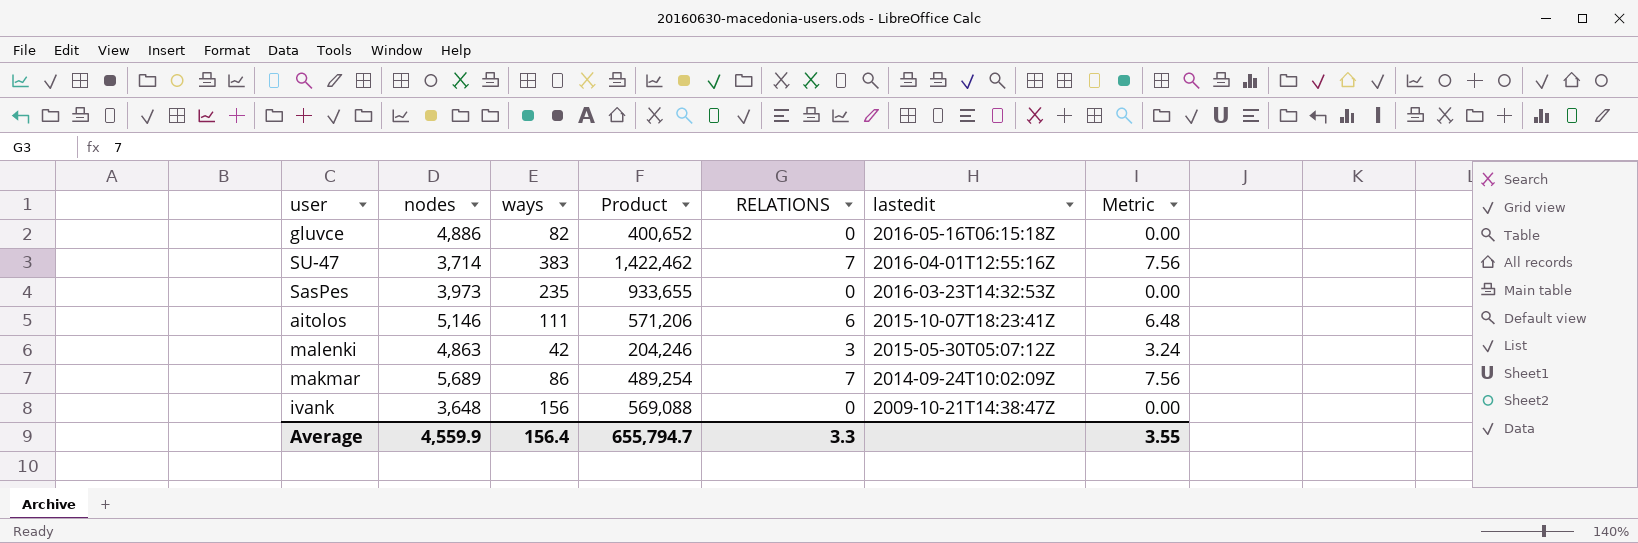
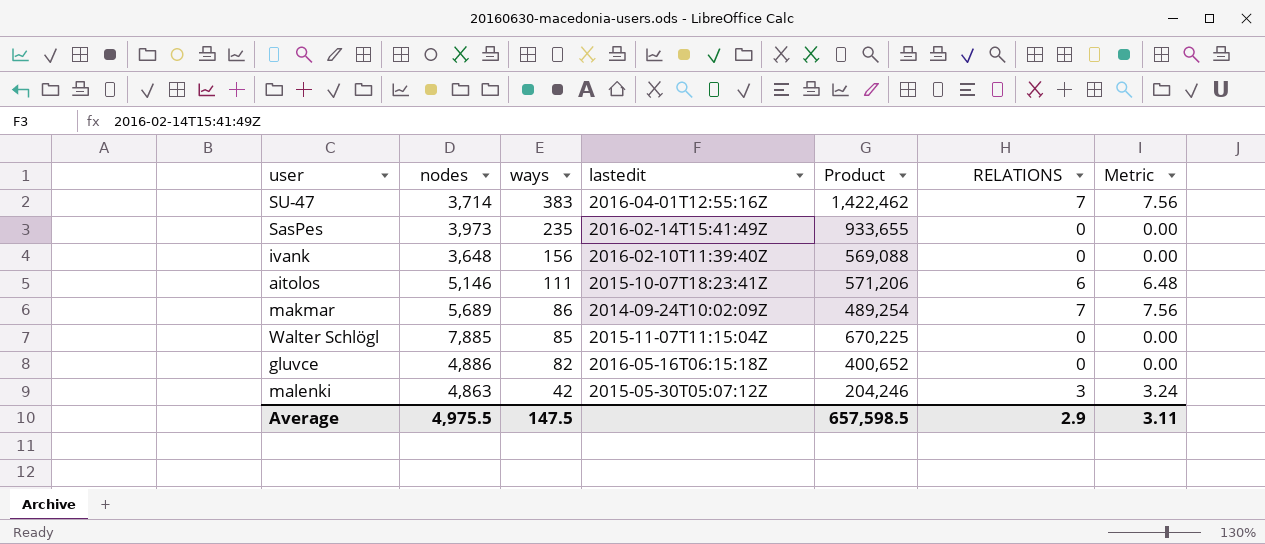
row order: lastedit descending -> ways descending
column lastedit | position: 6 -> 4
SasPes | lastedit: 2016-03-23T14:32:53Z -> 2016-02-14T15:41:49Z
ivank | lastedit: 2009-10-21T14:38:47Z -> 2016-02-10T11:39:40Z
row Walter Schlögl: none -> 7,885 | 85 | 2015-11-07T11:15:04Z | 670,225 | 0 | 0.00
Average | nodes: 4,559.9 -> 4,975.5
Average | ways: 156.4 -> 147.5
Average | Product: 655,794.7 -> 657,598.5
Average | RELATIONS: 3.3 -> 2.9
Average | Metric: 3.55 -> 3.11

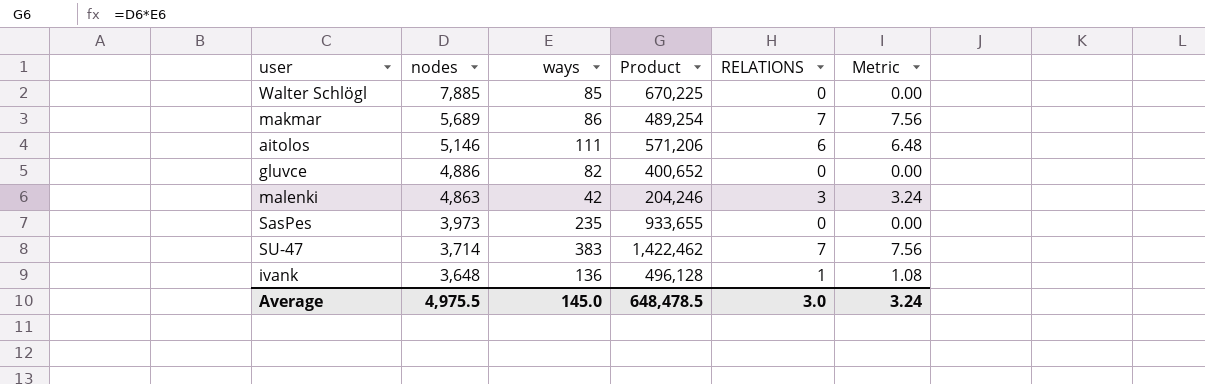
row order: ways descending -> nodes descending
column lastedit | position: 4 -> none
ivank | ways: 156 -> 136
ivank | Product: 569,088 -> 496,128
ivank | RELATIONS: 0 -> 1
ivank | Metric: 0.00 -> 1.08
Average | ways: 147.5 -> 145.0
Average | Product: 657,598.5 -> 648,478.5
Average | RELATIONS: 2.9 -> 3.0
Average | Metric: 3.11 -> 3.24

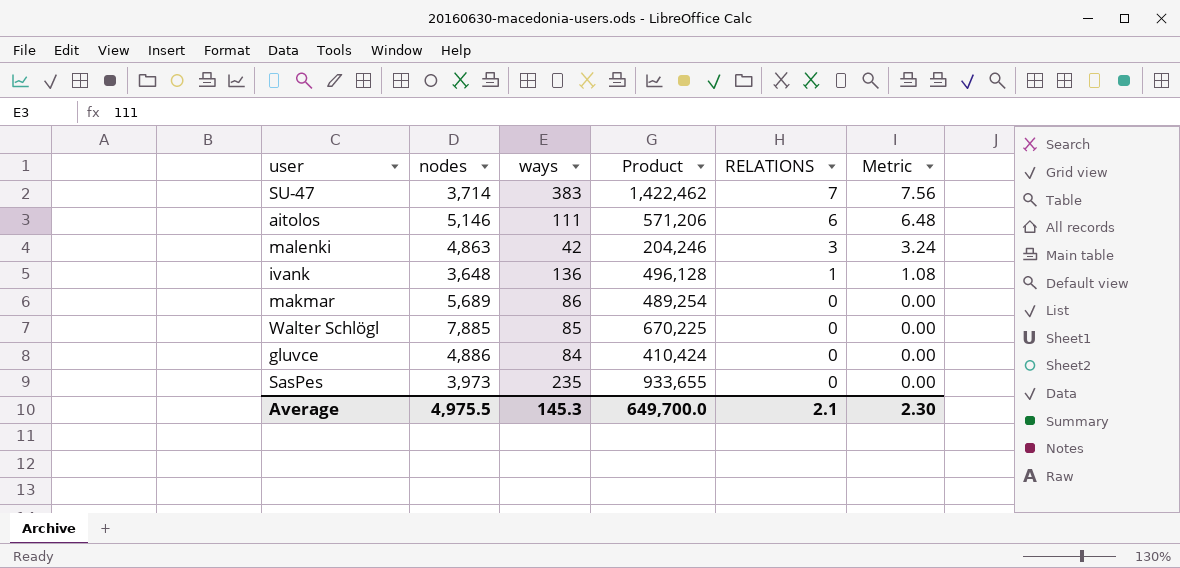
row order: nodes descending -> RELATIONS descending
makmar | RELATIONS: 7 -> 0
makmar | Metric: 7.56 -> 0.00
gluvce | ways: 82 -> 84
gluvce | Product: 400,652 -> 410,424
Average | ways: 145.0 -> 145.3
Average | Product: 648,478.5 -> 649,700.0
Average | RELATIONS: 3.0 -> 2.1
Average | Metric: 3.24 -> 2.30

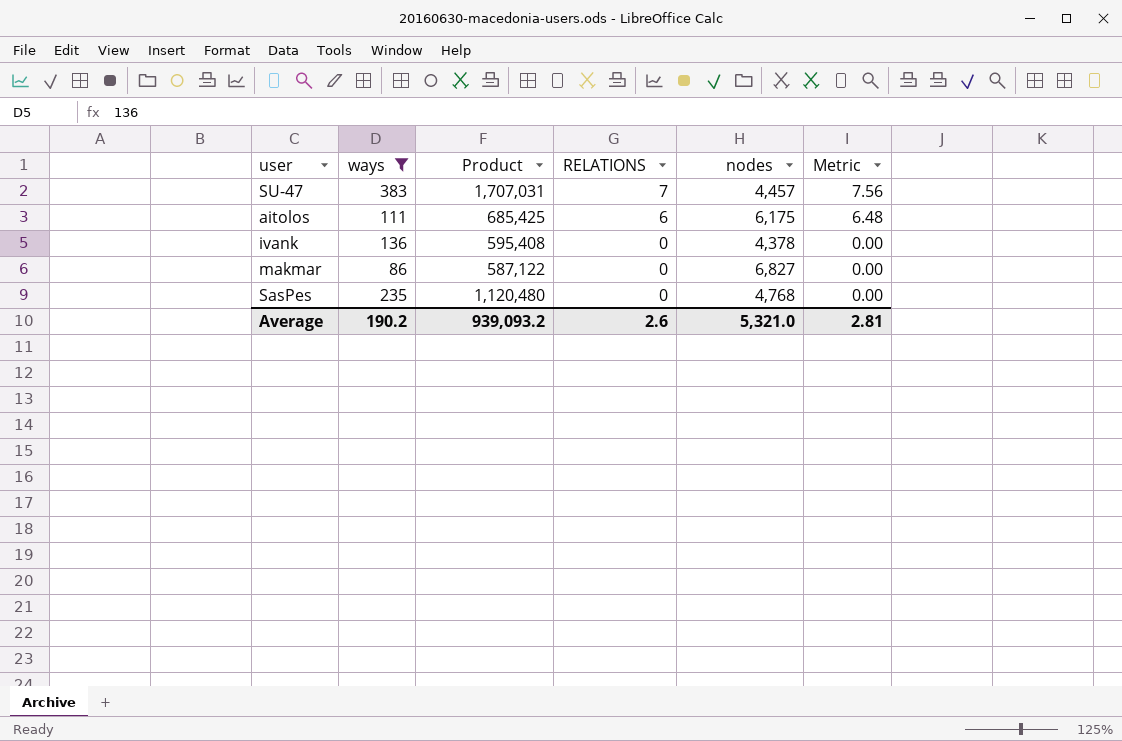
filter: none -> ways >= 86
column nodes | position: 2 -> 5
SU-47 | Product: 1,422,462 -> 1,707,031
SU-47 | nodes: 3,714 -> 4,457
aitolos | Product: 571,206 -> 685,425
aitolos | nodes: 5,146 -> 6,175
ivank | Product: 496,128 -> 595,408
ivank | RELATIONS: 1 -> 0
ivank | nodes: 3,648 -> 4,378
ivank | Metric: 1.08 -> 0.00
makmar | Product: 489,254 -> 587,122
makmar | nodes: 5,689 -> 6,827
SasPes | Product: 933,655 -> 1,120,480
SasPes | nodes: 3,973 -> 4,768
Average | ways: 145.3 -> 190.2
Average | Product: 649,700.0 -> 939,093.2
Average | RELATIONS: 2.1 -> 2.6
Average | nodes: 4,975.5 -> 5,321.0
Average | Metric: 2.30 -> 2.81

